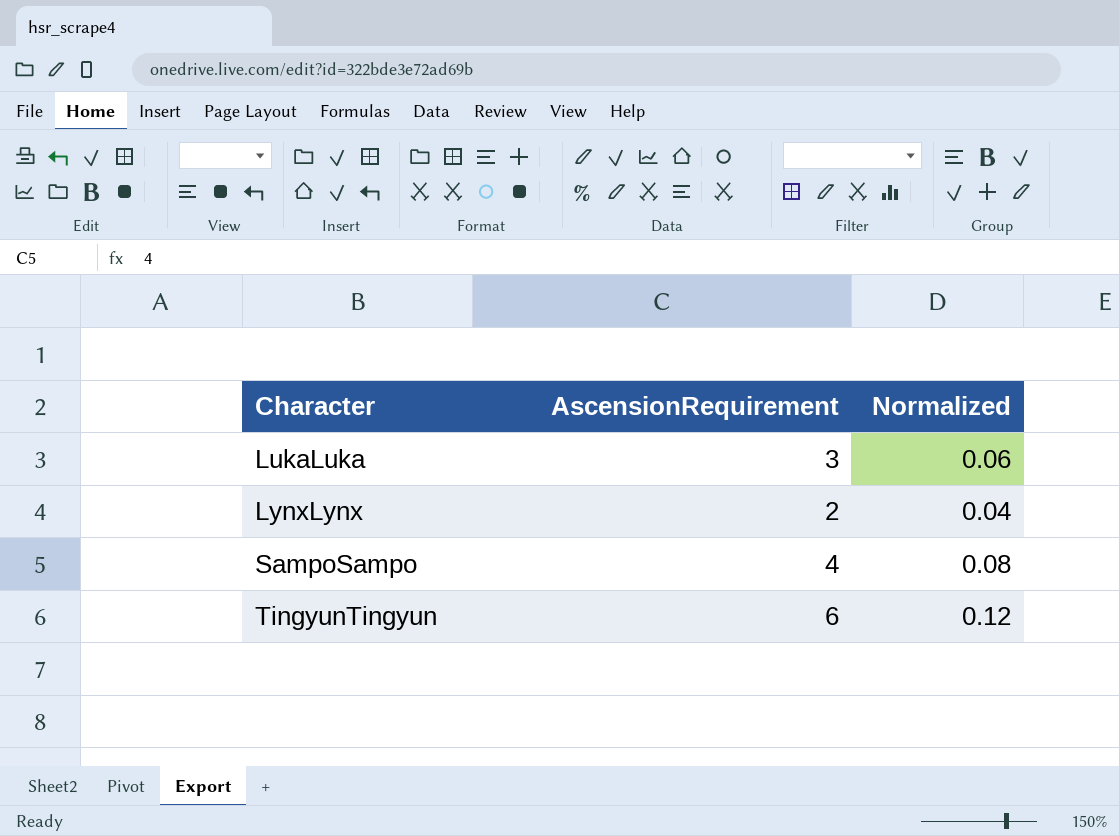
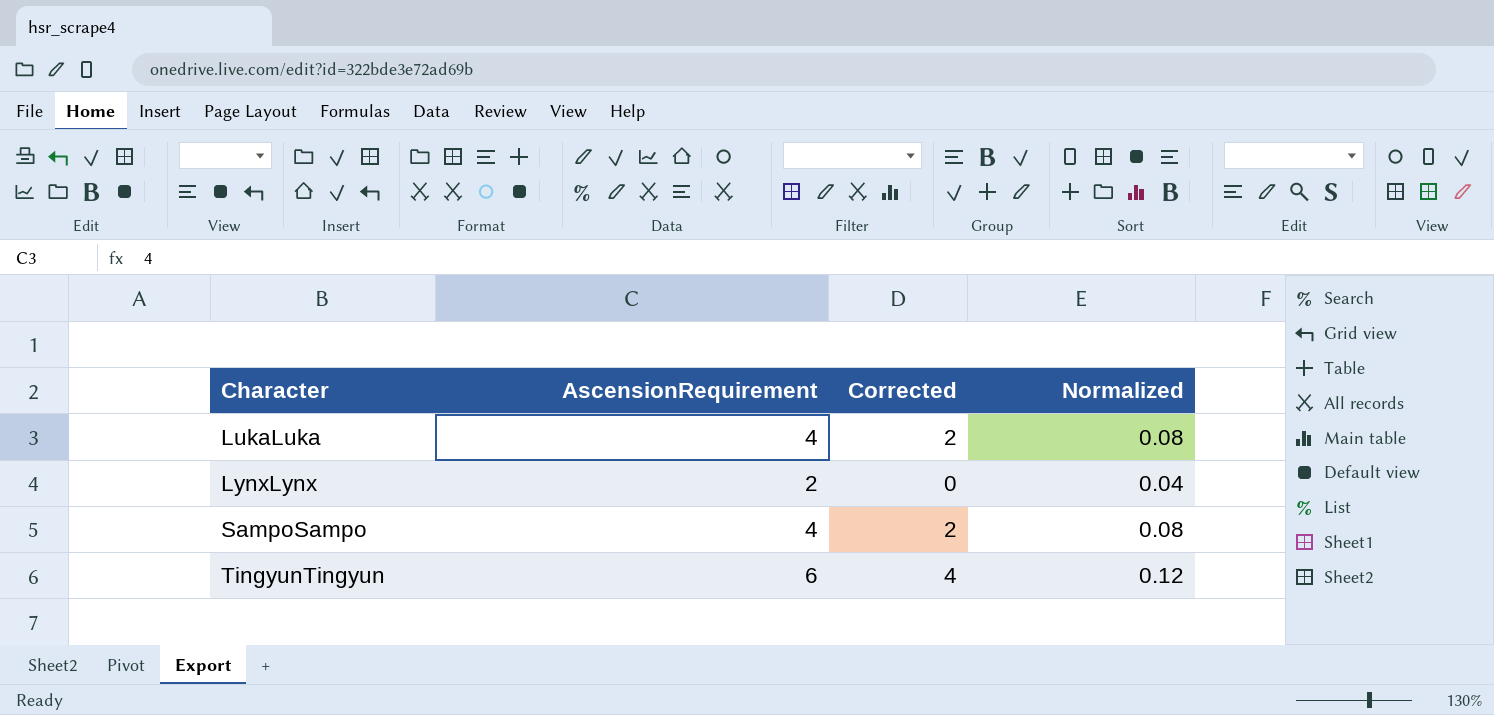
column Corrected | formula: none -> [AscensionRequirement] - 2
LukaLuka | AscensionRequirement: 3 -> 4
LukaLuka | Normalized: 0.06 -> 0.08

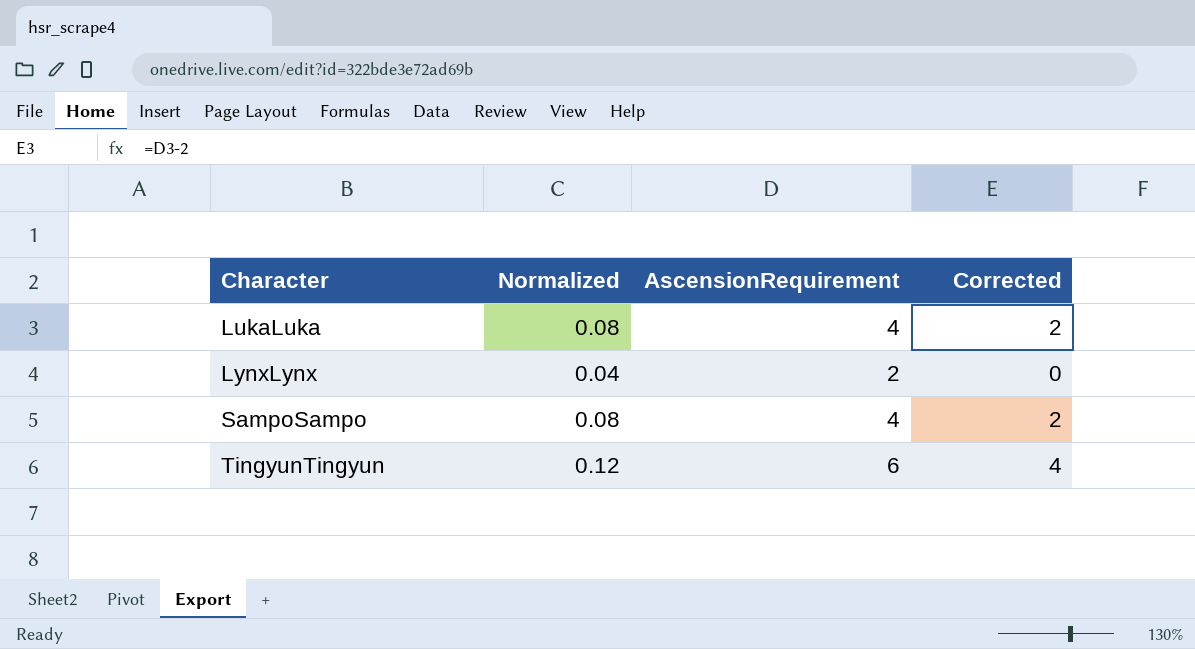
column Normalized | position: 4 -> 2

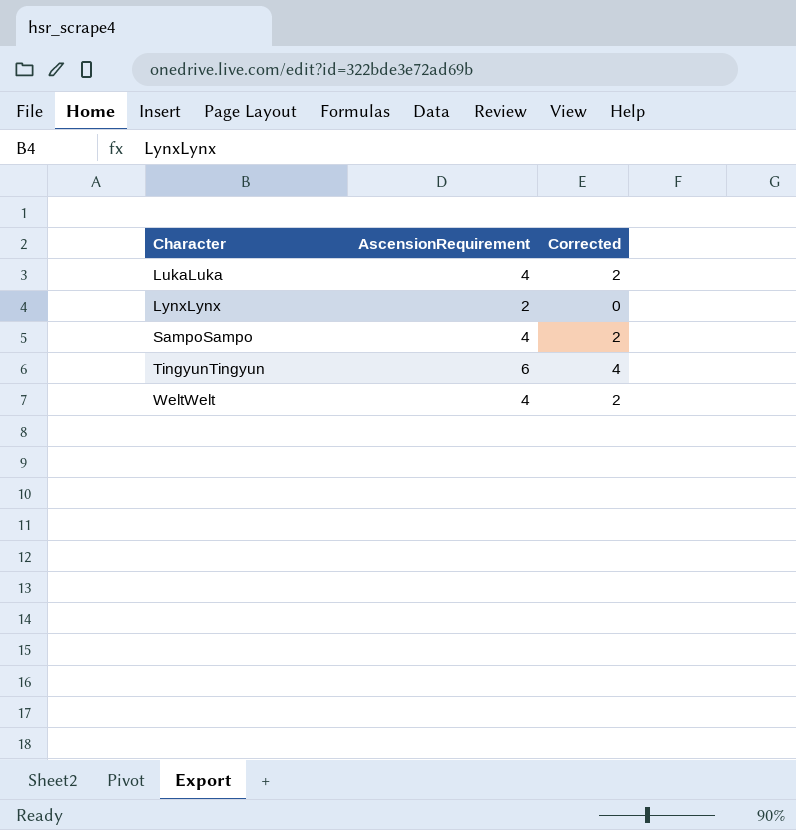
column Normalized | formula: [AscensionRequirement] * 0.02 -> none
row WeltWelt: none -> 4 | 2

